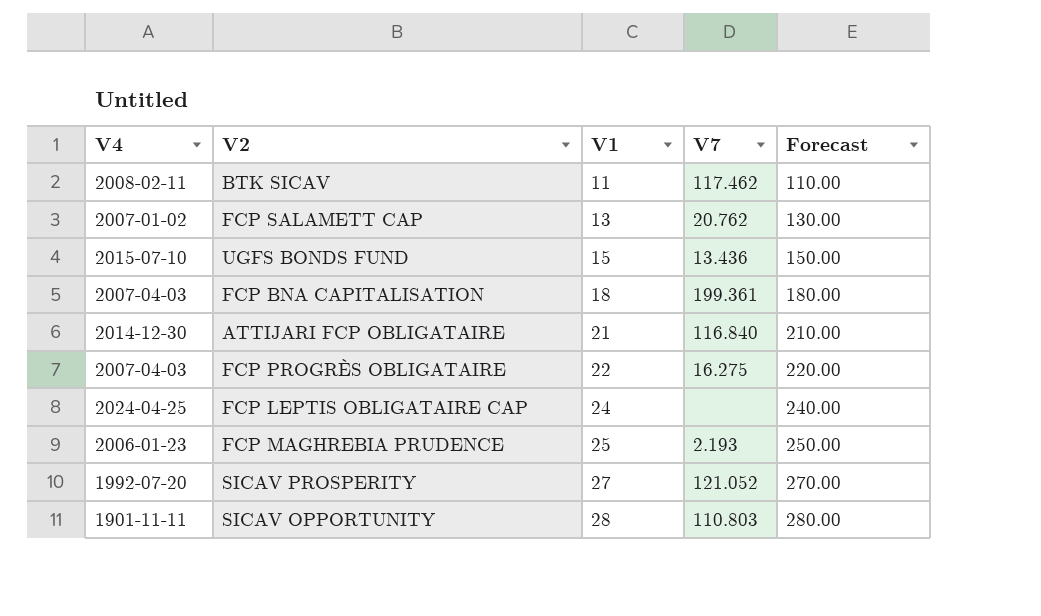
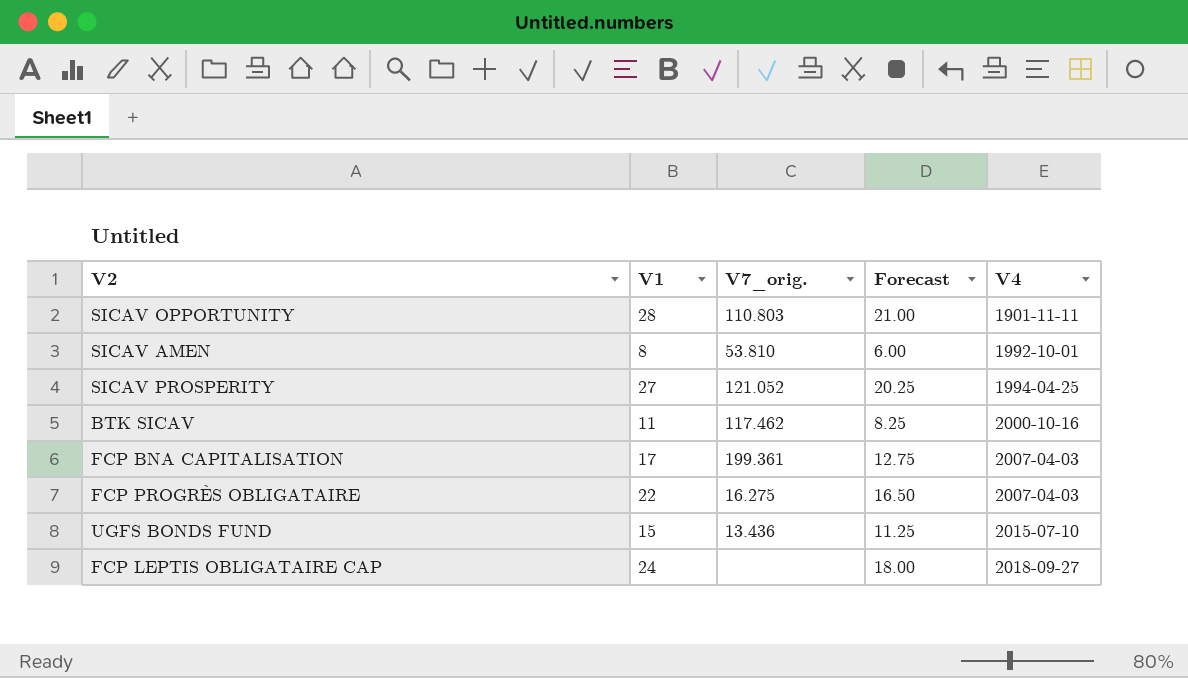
row order: V1 ascending -> V4 ascending
column name: V7 -> V7_orig.
column Forecast | formula: [V1] * 10 -> [V1] * 0.75
column V4 | position: 1 -> 5
row FCP SALAMETT CAP: 2007-01-02 | 13 | 20.762 | 130.00 -> none
row ATTIJARI FCP OBLIGATAIRE: 2014-12-30 | 21 | 116.840 | 210.00 -> none
row FCP MAGHREBIA PRUDENCE: 2006-01-23 | 25 | 2.193 | 250.00 -> none
row SICAV AMEN: none -> 8 | 53.810 | 6.00 | 1992-10-01
SICAV PROSPERITY | V4: 1992-07-20 -> 1994-04-25
BTK SICAV | V4: 2008-02-11 -> 2000-10-16
FCP BNA CAPITALISATION | V1: 18 -> 17
FCP LEPTIS OBLIGATAIRE CAP | V4: 2024-04-25 -> 2018-09-27

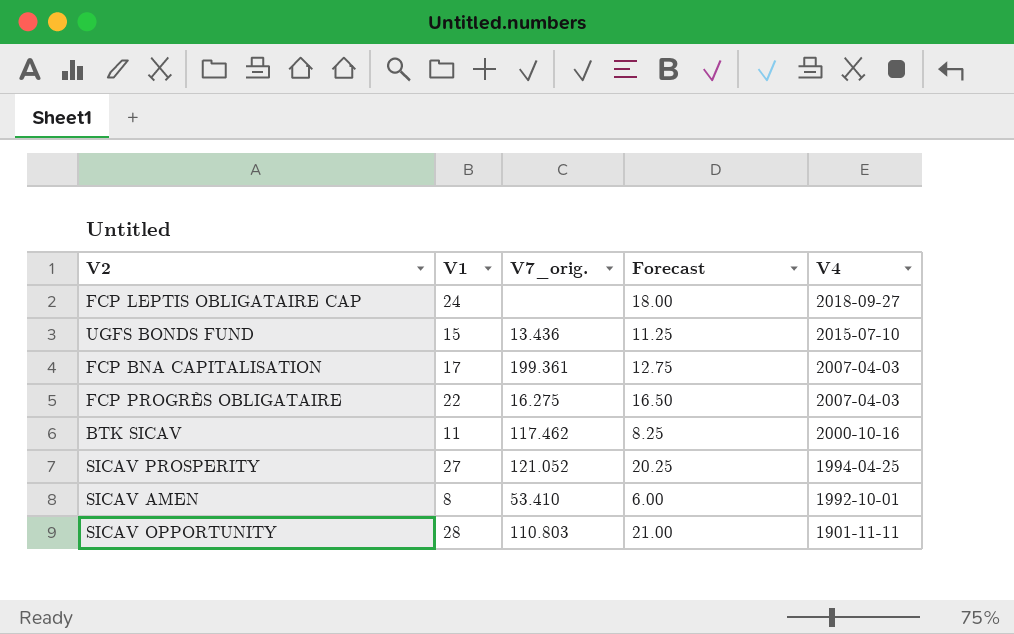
row order: V4 ascending -> V4 descending
SICAV AMEN | V7_orig.: 53.810 -> 53.410

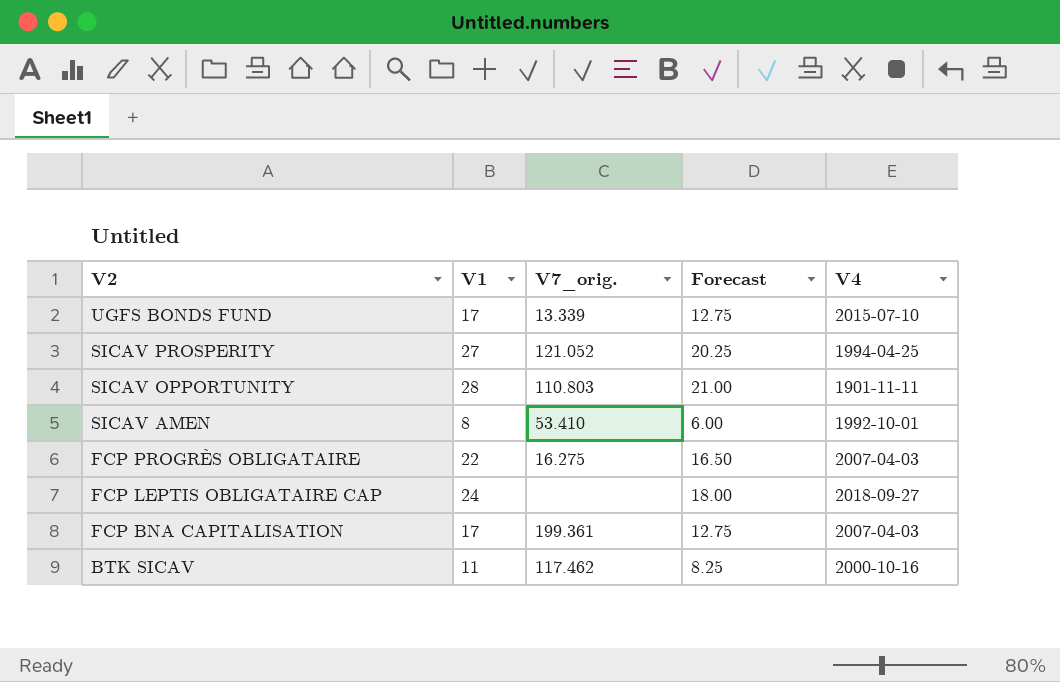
row order: V4 descending -> V2 descending
UGFS BONDS FUND | V1: 15 -> 17
UGFS BONDS FUND | V7_orig.: 13.436 -> 13.339
UGFS BONDS FUND | Forecast: 11.25 -> 12.75

